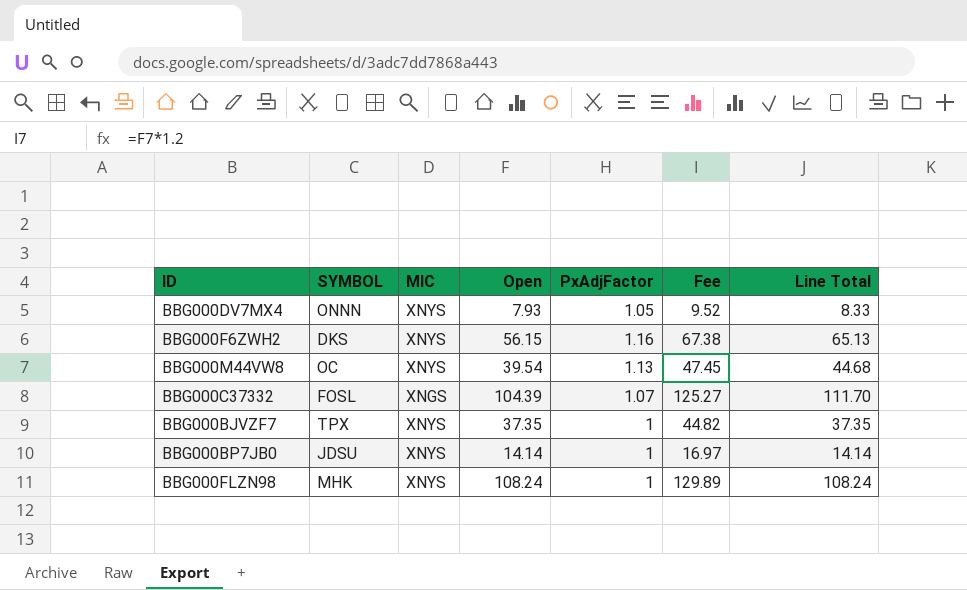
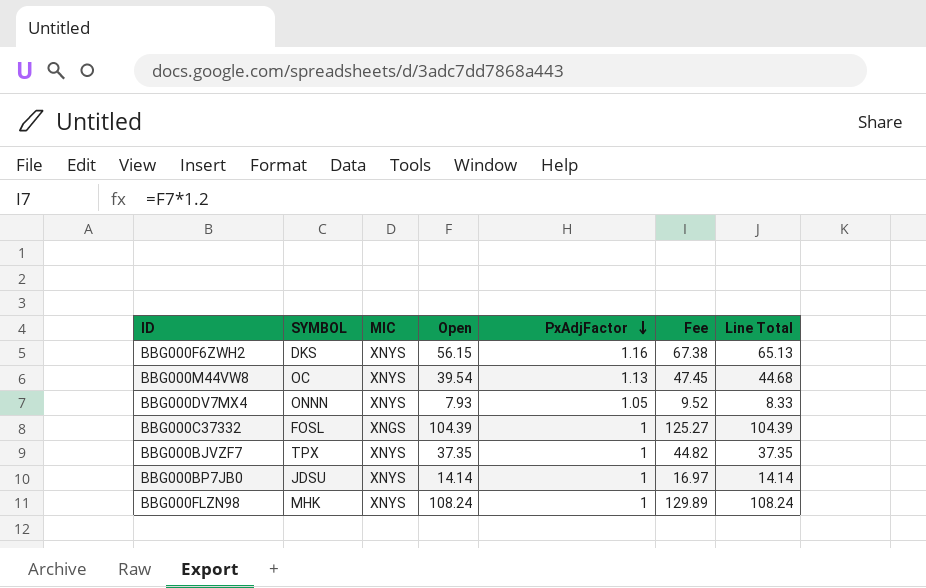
row order: none -> PxAdjFactor descending
BBG000C37332 | PxAdjFactor: 1.07 -> 1
BBG000C37332 | Line Total: 111.70 -> 104.39

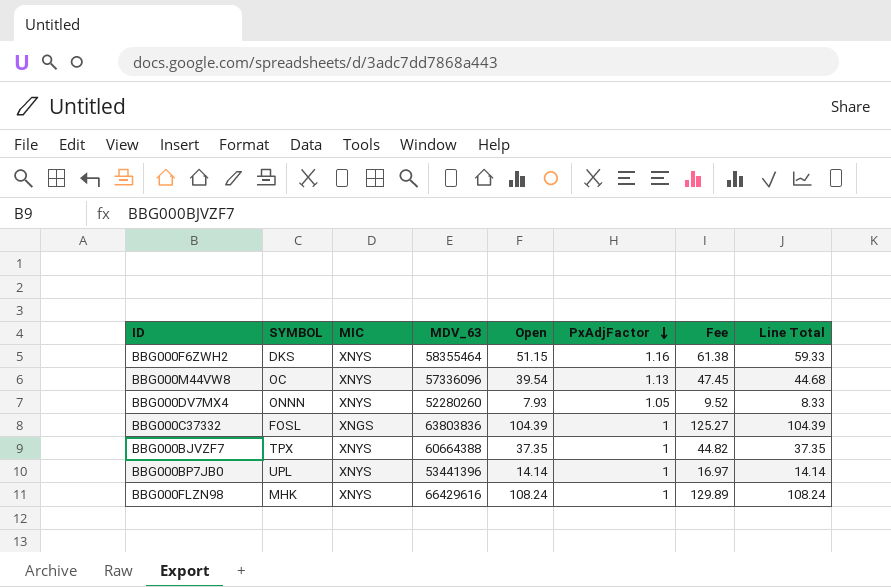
column MDV_63 | position: none -> 4
BBG000F6ZWH2 | Open: 56.15 -> 51.15
BBG000F6ZWH2 | Fee: 67.38 -> 61.38
BBG000F6ZWH2 | Line Total: 65.13 -> 59.33
BBG000BP7JB0 | SYMBOL: JDSU -> UPL

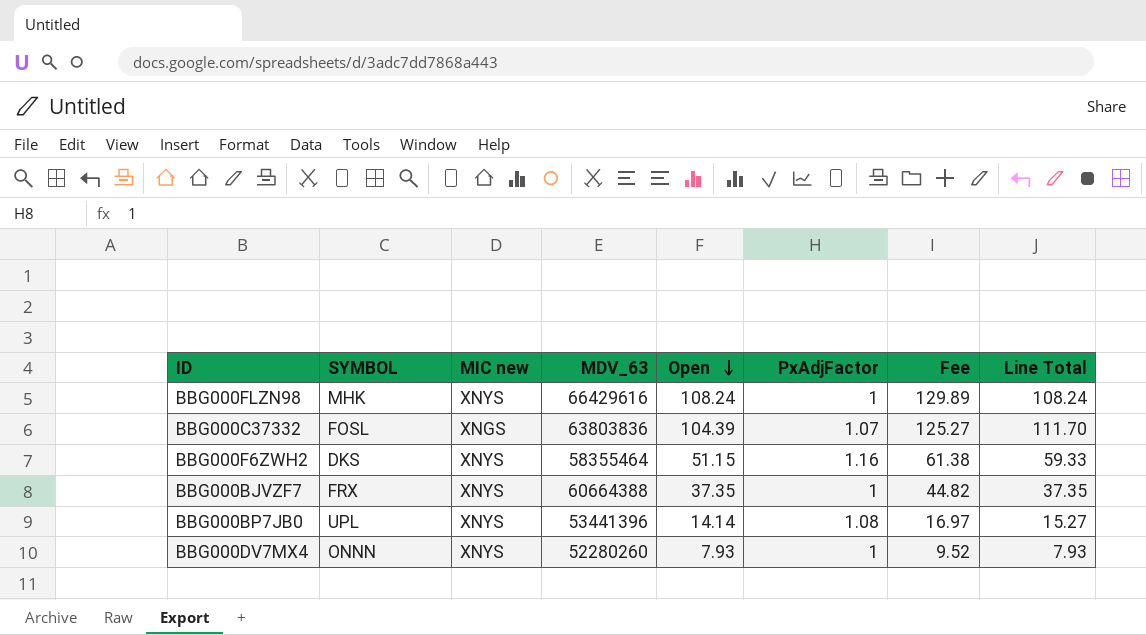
row order: PxAdjFactor descending -> Open descending
column name: MIC -> MIC new
row BBG000M44VW8: OC | XNYS | 57336096 | 39.54 | 1.13 | 47.45 | 44.68 -> none
BBG000C37332 | PxAdjFactor: 1 -> 1.07
BBG000C37332 | Line Total: 104.39 -> 111.70
BBG000BJVZF7 | SYMBOL: TPX -> FRX
BBG000BP7JB0 | PxAdjFactor: 1 -> 1.08
BBG000BP7JB0 | Line Total: 14.14 -> 15.27
BBG000DV7MX4 | PxAdjFactor: 1.05 -> 1
BBG000DV7MX4 | Line Total: 8.33 -> 7.93

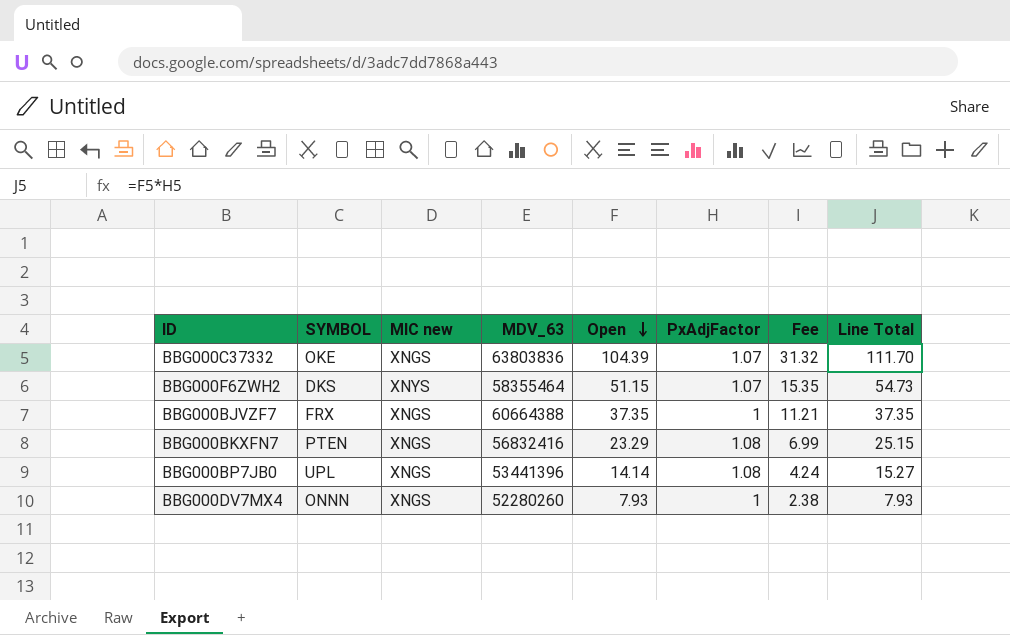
column Fee | formula: [Open] * 1.2 -> [Open] * 0.3
row BBG000FLZN98: MHK | XNYS | 66429616 | 108.24 | 1 | 129.89 | 108.24 -> none
BBG000C37332 | SYMBOL: FOSL -> OKE
BBG000F6ZWH2 | PxAdjFactor: 1.16 -> 1.07
BBG000F6ZWH2 | Line Total: 59.33 -> 54.73
BBG000BJVZF7 | MIC new: XNYS -> XNGS
row BBG000BKXFN7: none -> PTEN | XNGS | 56832416 | 23.29 | 1.08 | 6.99 | 25.15
BBG000BP7JB0 | MIC new: XNYS -> XNGS
BBG000DV7MX4 | MIC new: XNYS -> XNGS

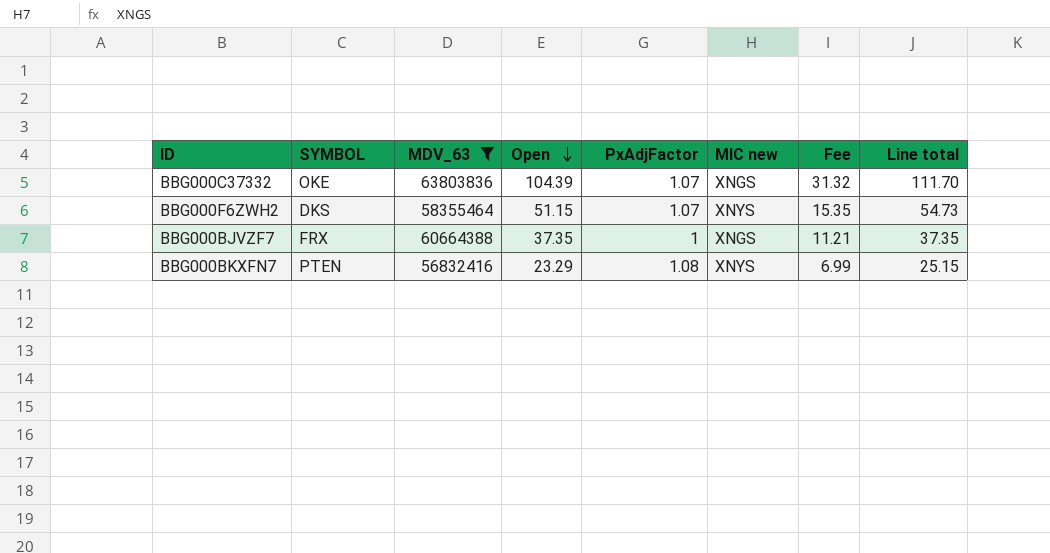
filter: none -> MDV_63 >= 56832416
column MIC new | position: 3 -> 6
column name: Line Total -> Line total
BBG000BKXFN7 | MIC new: XNGS -> XNYS

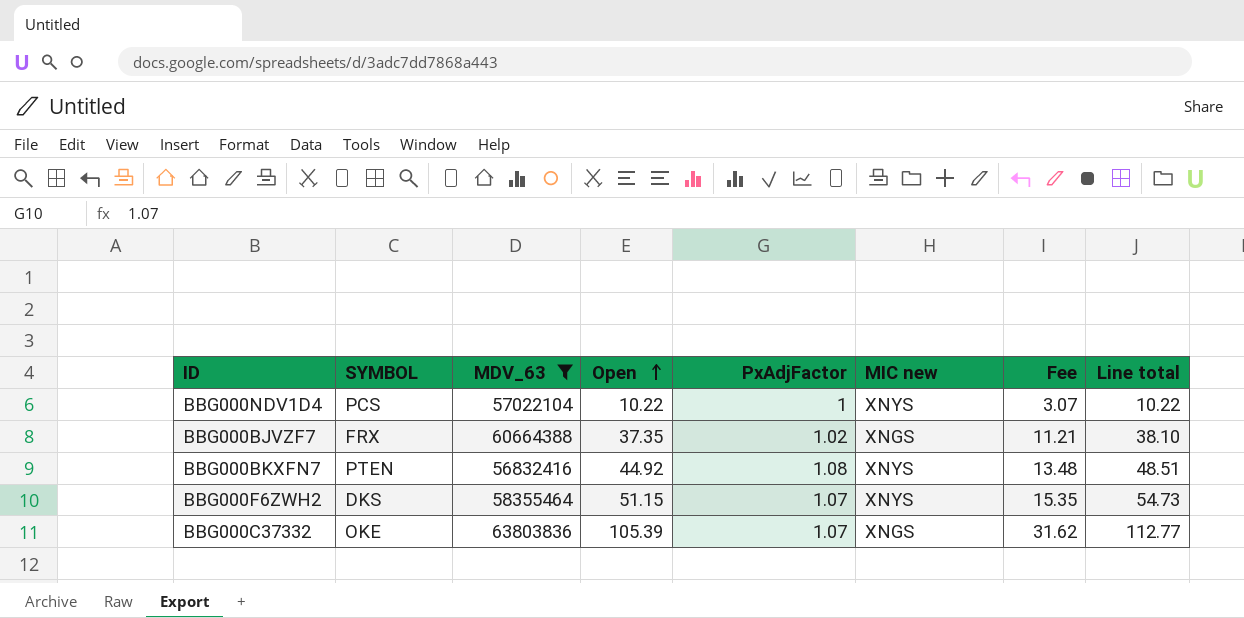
row order: Open descending -> Open ascending
row BBG000NDV1D4: none -> PCS | 57022104 | 10.22 | 1 | XNYS | 3.07 | 10.22
BBG000BJVZF7 | PxAdjFactor: 1 -> 1.02
BBG000BJVZF7 | Line total: 37.35 -> 38.10
BBG000BKXFN7 | Open: 23.29 -> 44.92
BBG000BKXFN7 | Fee: 6.99 -> 13.48
BBG000BKXFN7 | Line total: 25.15 -> 48.51
BBG000C37332 | Open: 104.39 -> 105.39
BBG000C37332 | Fee: 31.32 -> 31.62
BBG000C37332 | Line total: 111.70 -> 112.77

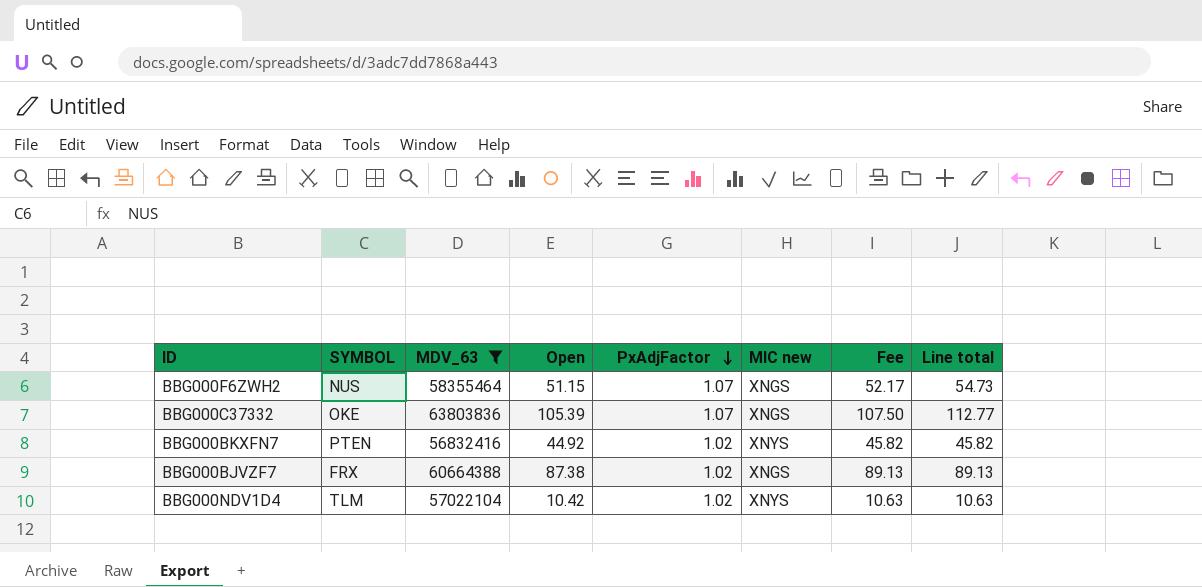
row order: Open ascending -> PxAdjFactor descending
column Fee | formula: [Open] * 0.3 -> [Open] * 1.02
BBG000F6ZWH2 | SYMBOL: DKS -> NUS
BBG000F6ZWH2 | MIC new: XNYS -> XNGS
BBG000BKXFN7 | PxAdjFactor: 1.08 -> 1.02
BBG000BKXFN7 | Line total: 48.51 -> 45.82
BBG000BJVZF7 | Open: 37.35 -> 87.38
BBG000BJVZF7 | Line total: 38.10 -> 89.13
BBG000NDV1D4 | SYMBOL: PCS -> TLM
BBG000NDV1D4 | Open: 10.22 -> 10.42
BBG000NDV1D4 | PxAdjFactor: 1 -> 1.02
BBG000NDV1D4 | Line total: 10.22 -> 10.63

